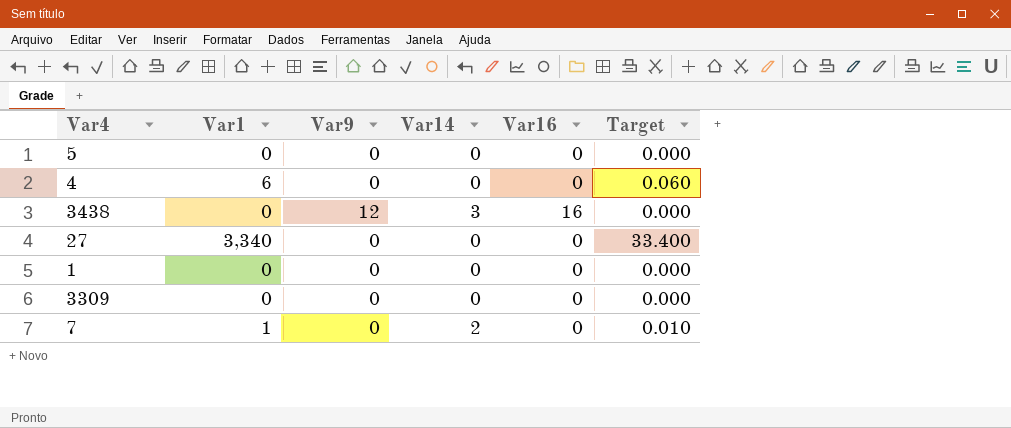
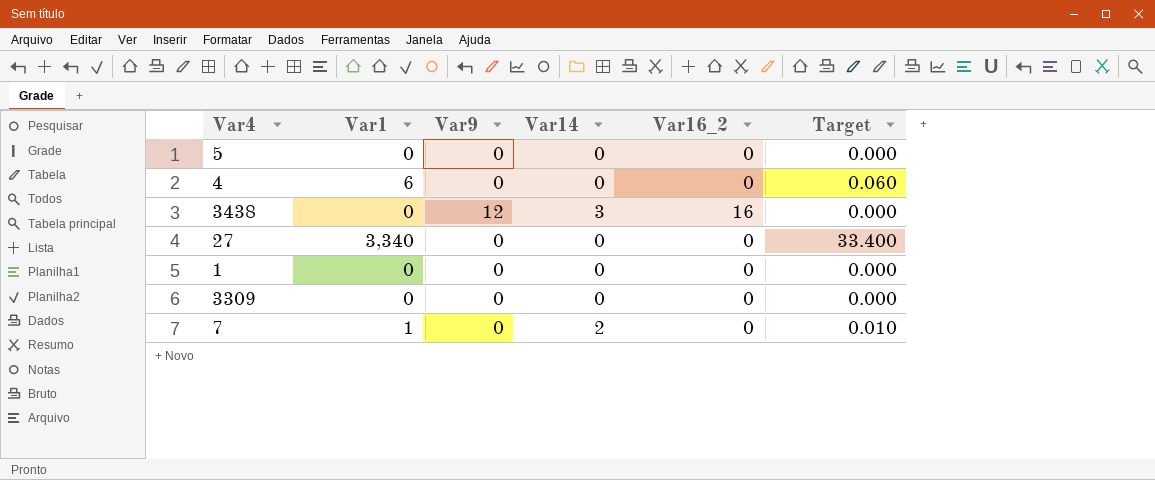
column name: Var16 -> Var16_2

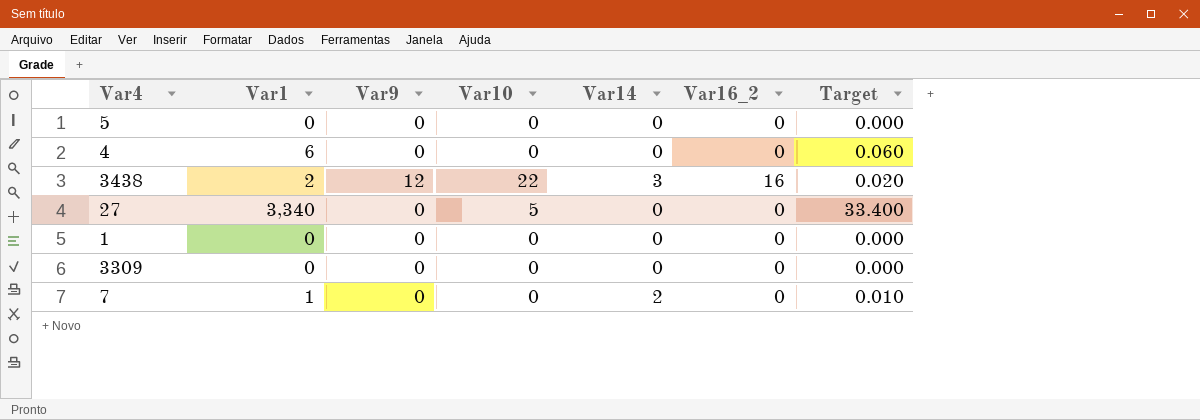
column Var10 | position: none -> 4
3438 | Var1: 0 -> 2
3438 | Target: 0.000 -> 0.020

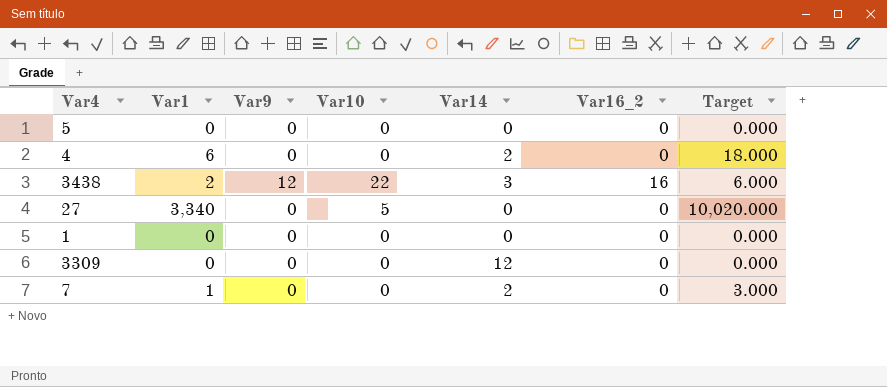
column Target | formula: [Var1] * 0.01 -> [Var1] * 3
4 | Var14: 0 -> 2
3309 | Var14: 0 -> 12

